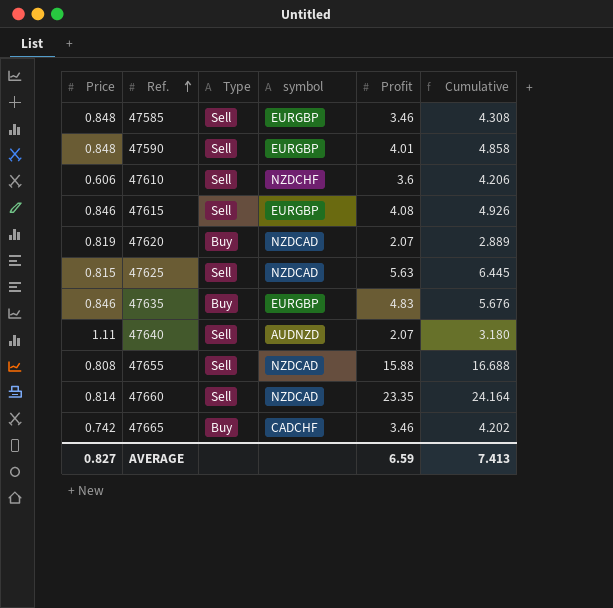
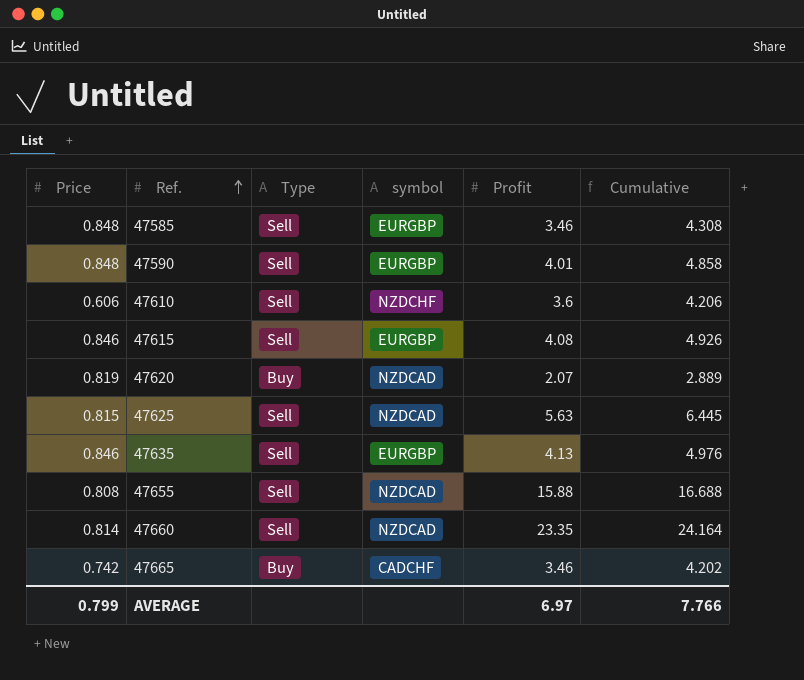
row 47640: 1.11 | Sell | AUDNZD | 2.07 | 3.180 -> none
47635 | Type: Buy -> Sell
47635 | Profit: 4.83 -> 4.13
47635 | Cumulative: 5.676 -> 4.976
AVERAGE | Price: 0.827 -> 0.799
AVERAGE | Profit: 6.59 -> 6.97
AVERAGE | Cumulative: 7.413 -> 7.766

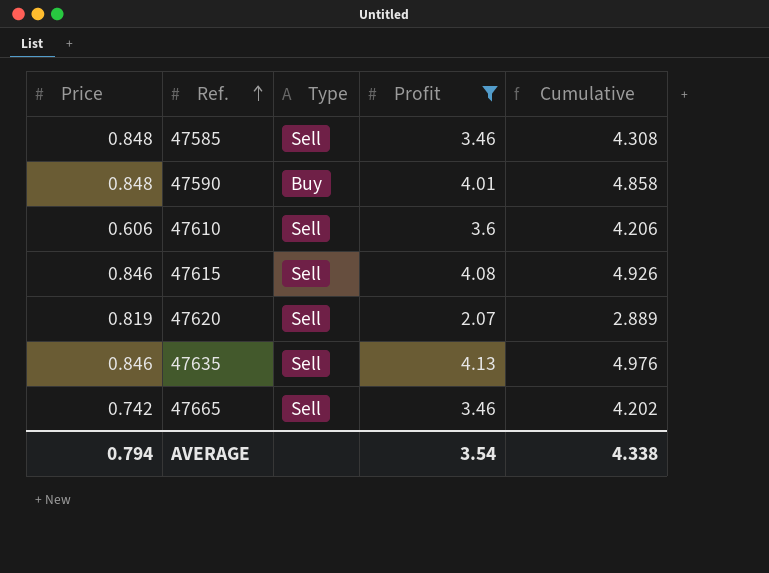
filter: none -> Profit <= 4.13
column symbol | position: 4 -> none
47590 | Type: Sell -> Buy
47620 | Type: Buy -> Sell
47665 | Type: Buy -> Sell
AVERAGE | Price: 0.799 -> 0.794
AVERAGE | Profit: 6.97 -> 3.54
AVERAGE | Cumulative: 7.766 -> 4.338

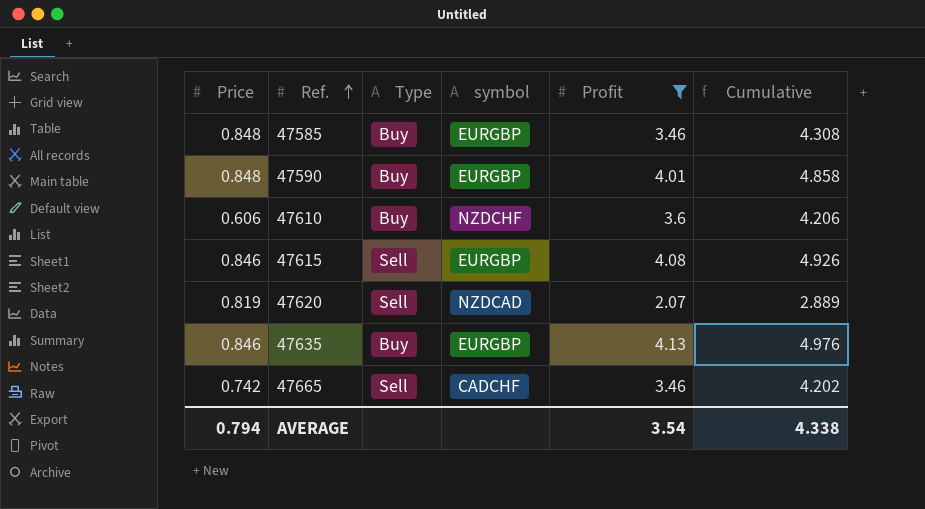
column symbol | position: none -> 4
47585 | Type: Sell -> Buy
47610 | Type: Sell -> Buy
47635 | Type: Sell -> Buy

